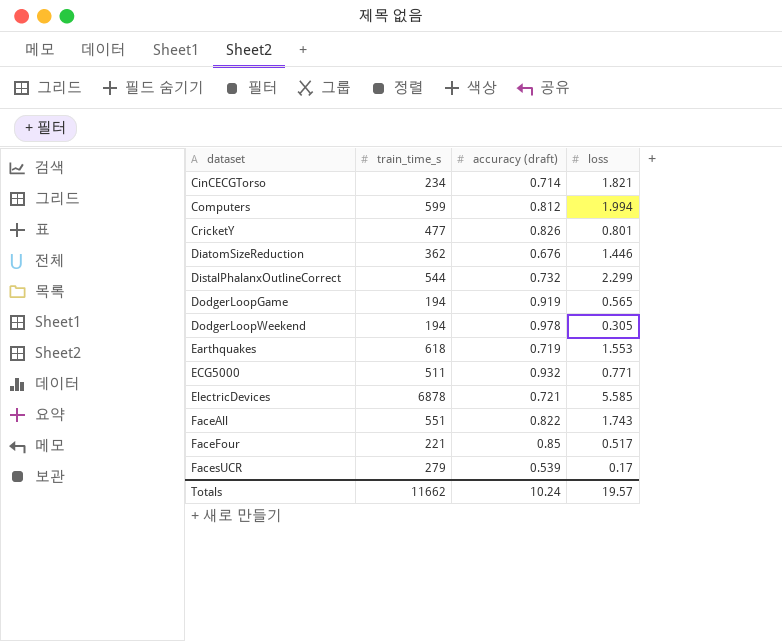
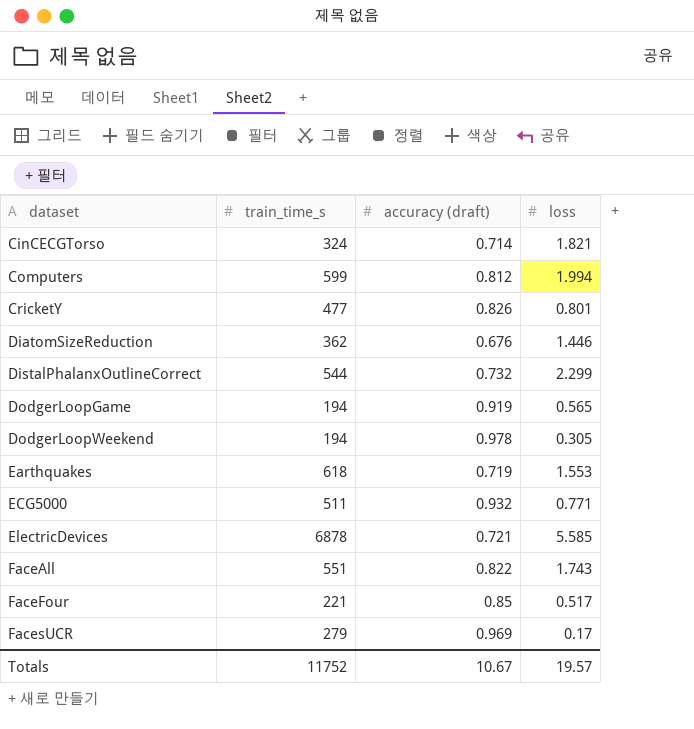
CinCECGTorso | train_time_s: 234 -> 324
FacesUCR | accuracy (draft): 0.539 -> 0.969
Totals | train_time_s: 11662 -> 11752
Totals | accuracy (draft): 10.24 -> 10.67

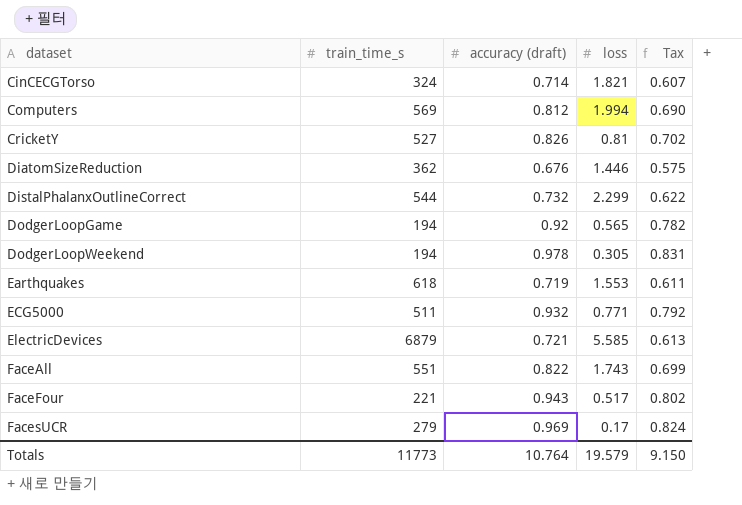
column Tax | formula: none -> [accuracy (draft)] * 0.85
Computers | train_time_s: 599 -> 569
CricketY | train_time_s: 477 -> 527
CricketY | loss: 0.801 -> 0.81
DodgerLoopGame | accuracy (draft): 0.919 -> 0.92
ElectricDevices | train_time_s: 6878 -> 6879
FaceFour | accuracy (draft): 0.85 -> 0.943
Totals | train_time_s: 11752 -> 11773
Totals | accuracy (draft): 10.67 -> 10.764
Totals | loss: 19.57 -> 19.579

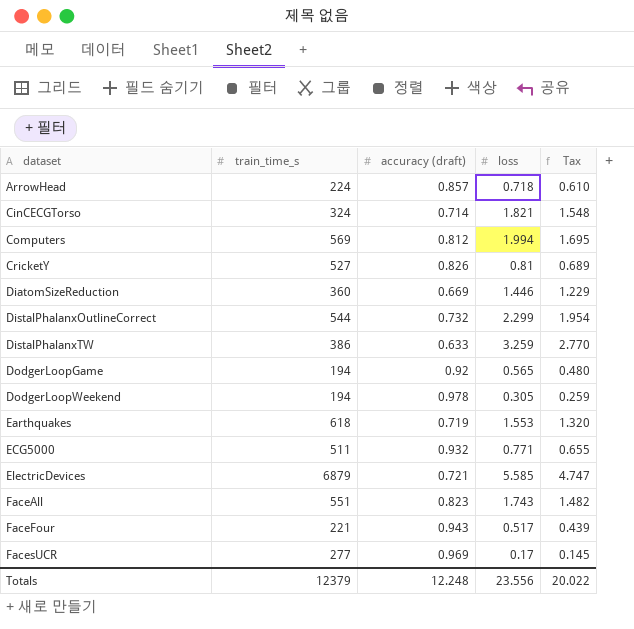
column Tax | formula: [accuracy (draft)] * 0.85 -> [loss] * 0.85
row ArrowHead: none -> 224 | 0.857 | 0.718 | 0.610
DiatomSizeReduction | train_time_s: 362 -> 360
DiatomSizeReduction | accuracy (draft): 0.676 -> 0.669
row DistalPhalanxTW: none -> 386 | 0.633 | 3.259 | 2.770
FaceAll | accuracy (draft): 0.822 -> 0.823
FacesUCR | train_time_s: 279 -> 277
Totals | train_time_s: 11773 -> 12379
Totals | accuracy (draft): 10.764 -> 12.248
Totals | loss: 19.579 -> 23.556
Totals | Tax: 9.150 -> 20.022

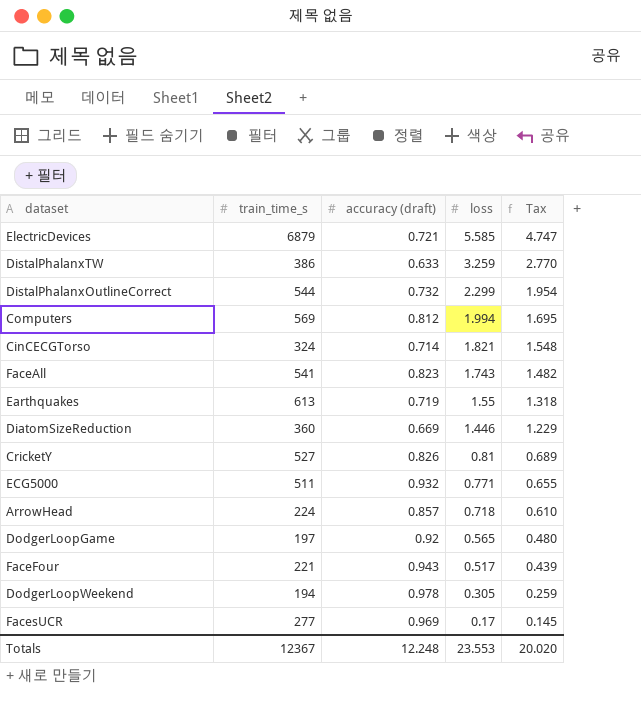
row order: dataset ascending -> loss descending
FaceAll | train_time_s: 551 -> 541
Earthquakes | train_time_s: 618 -> 613
Earthquakes | loss: 1.553 -> 1.55
Earthquakes | Tax: 1.320 -> 1.318
DodgerLoopGame | train_time_s: 194 -> 197
Totals | train_time_s: 12379 -> 12367
Totals | loss: 23.556 -> 23.553
Totals | Tax: 20.022 -> 20.020

